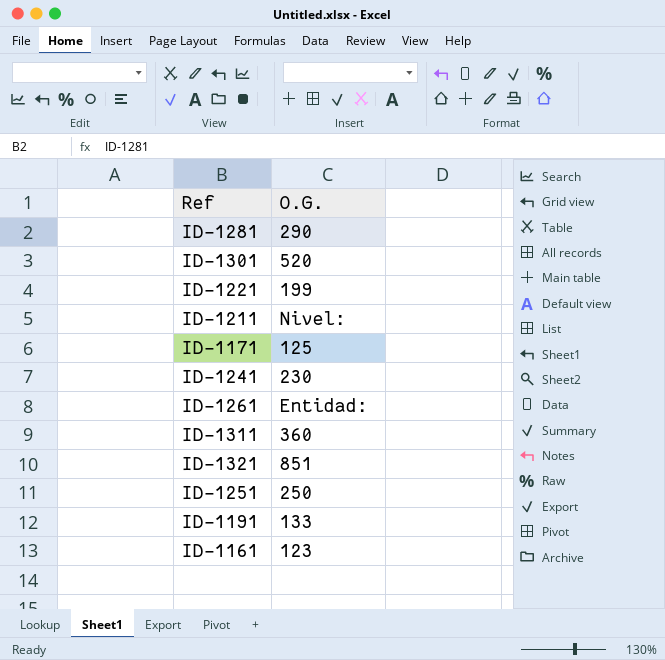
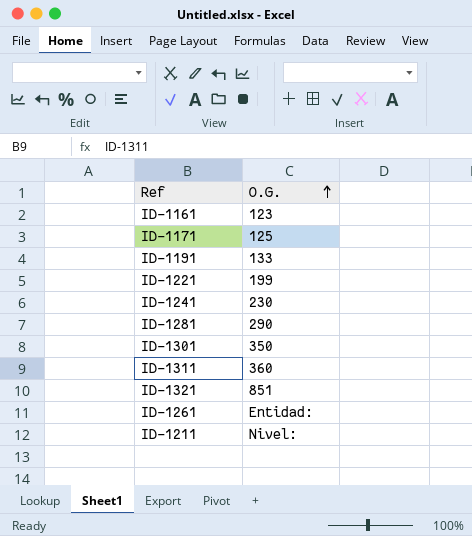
row order: none -> O.G. ascending
row ID-1251: 250 -> none
ID-1301 | O.G.: 520 -> 350

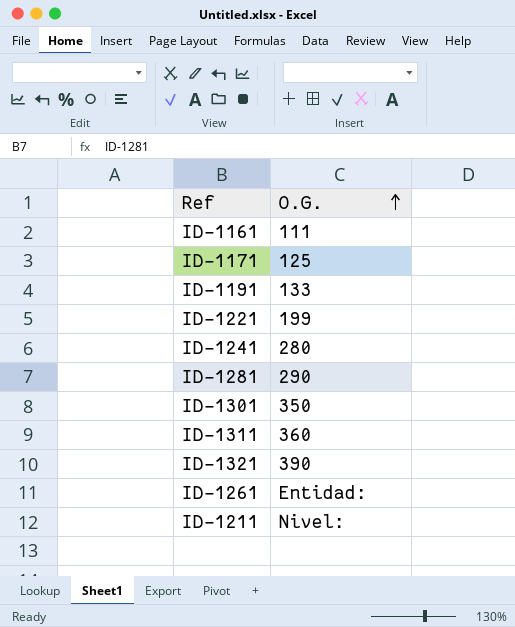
ID-1161 | O.G.: 123 -> 111
ID-1241 | O.G.: 230 -> 280
ID-1321 | O.G.: 851 -> 390

